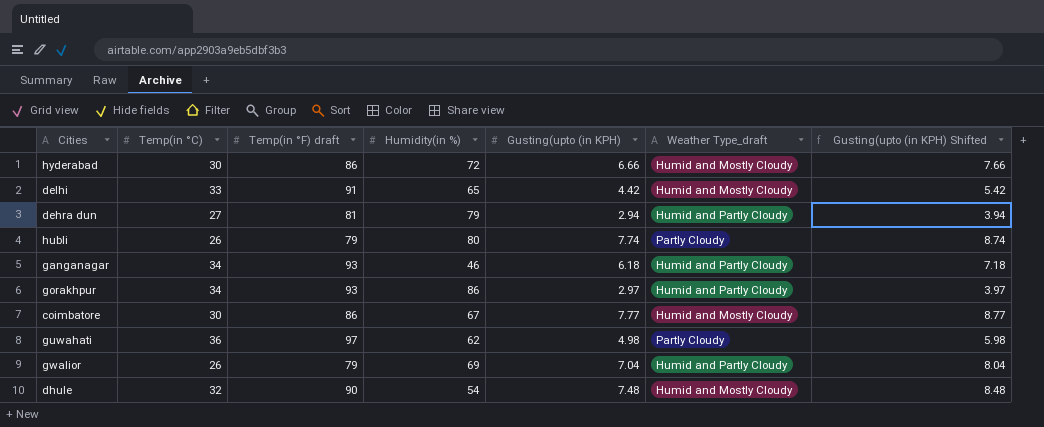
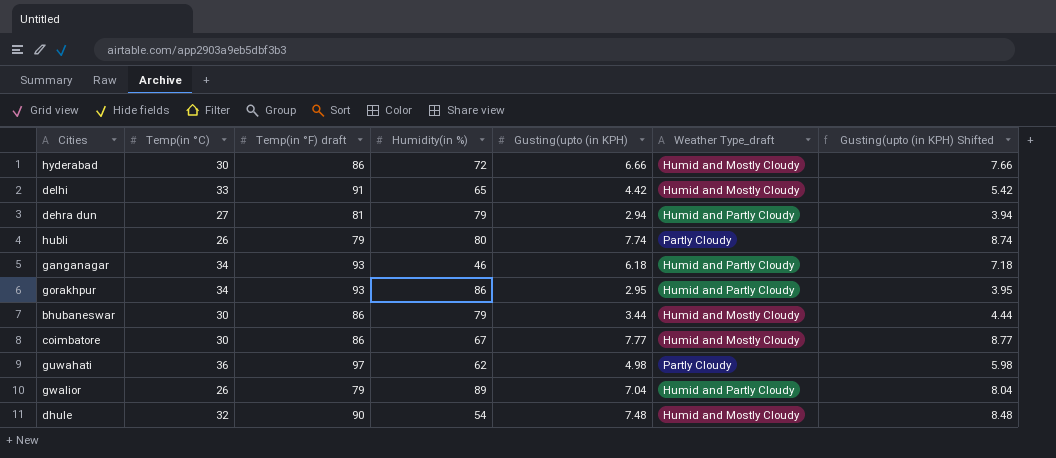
gorakhpur | Gusting(upto (in KPH): 2.97 -> 2.95
gorakhpur | Gusting(upto (in KPH) Shifted: 3.97 -> 3.95
row bhubaneswar: none -> 30 | 86 | 79 | 3.44 | Humid and Mostly Cloudy | 4.44
gwalior | Humidity(in %): 69 -> 89

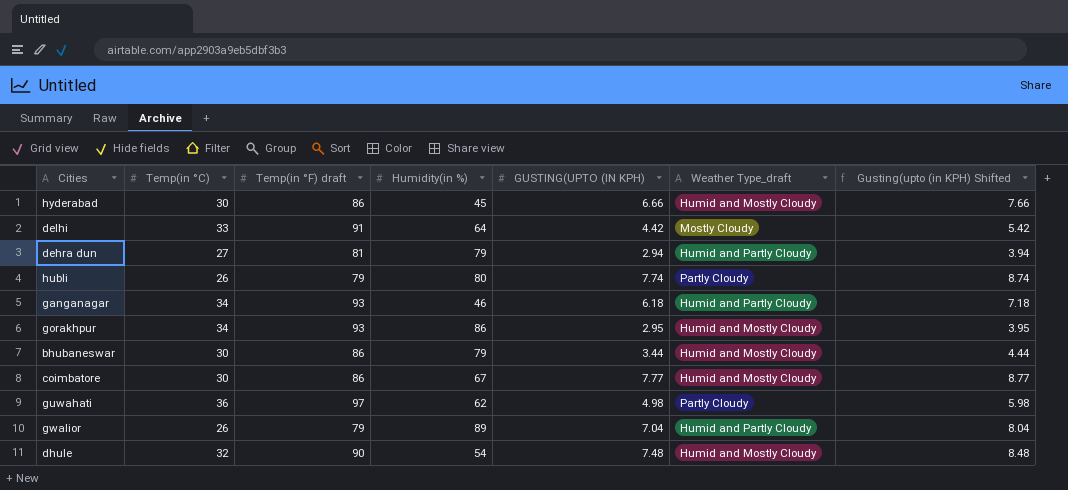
column name: Gusting(upto (in KPH) -> GUSTING(UPTO (IN KPH)
hyderabad | Humidity(in %): 72 -> 45
delhi | Humidity(in %): 65 -> 64
delhi | Weather Type_draft: Humid and Mostly Cloudy -> Mostly Cloudy
gorakhpur | Weather Type_draft: Humid and Partly Cloudy -> Humid and Mostly Cloudy

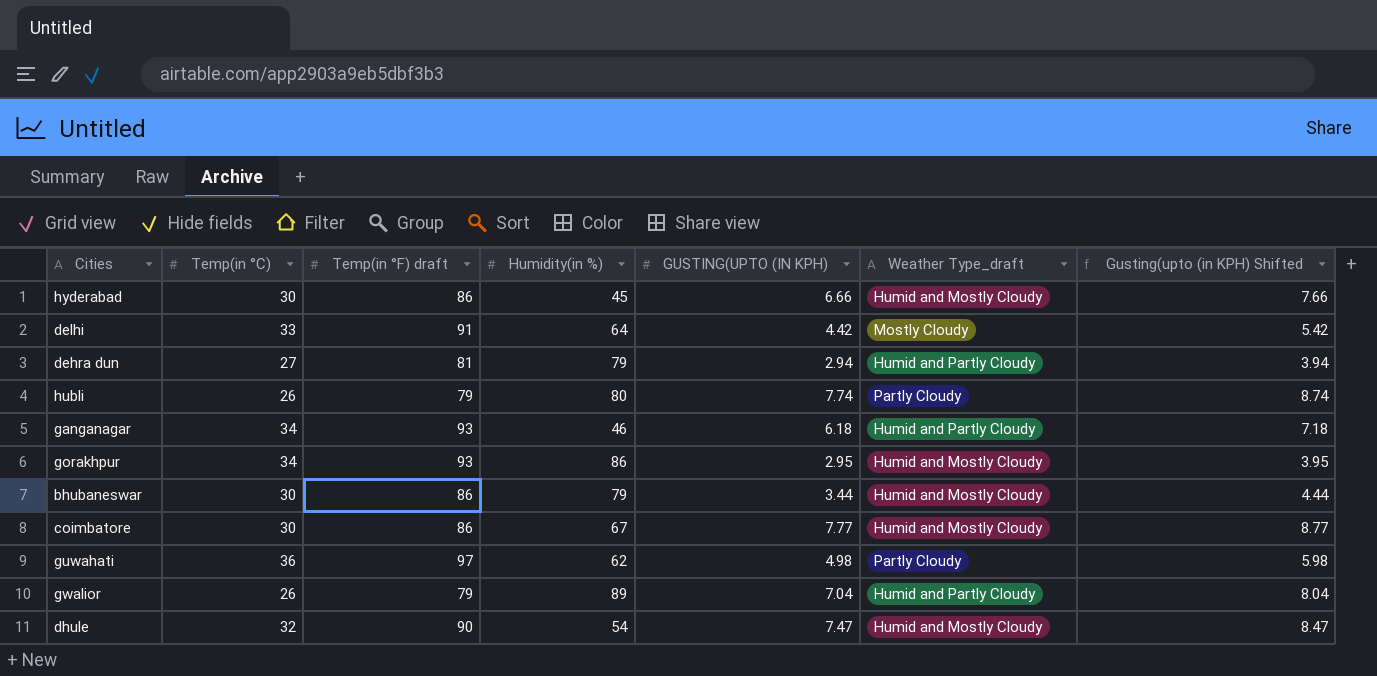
dhule | GUSTING(UPTO (IN KPH): 7.48 -> 7.47
dhule | Gusting(upto (in KPH) Shifted: 8.48 -> 8.47

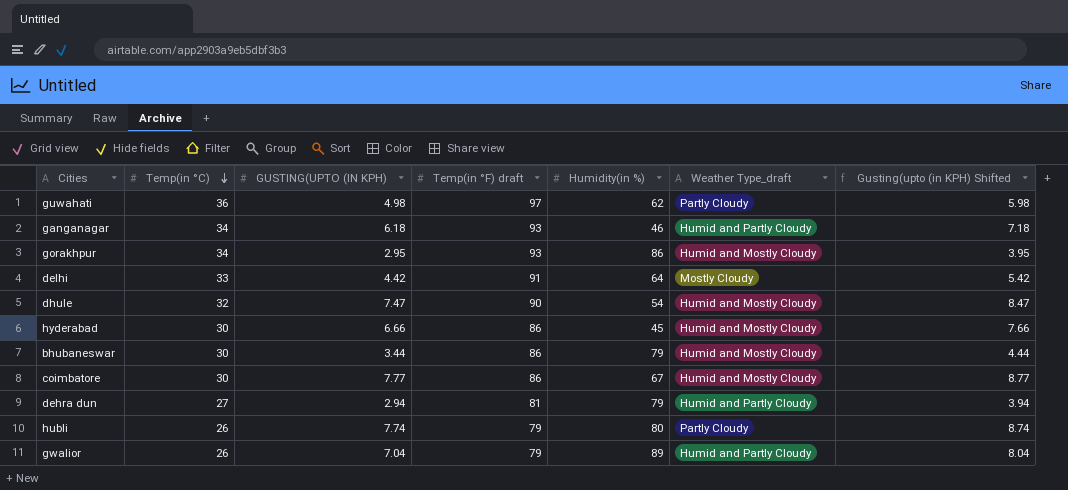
row order: none -> Temp(in °C) descending
column GUSTING(UPTO (IN KPH) | position: 5 -> 3

